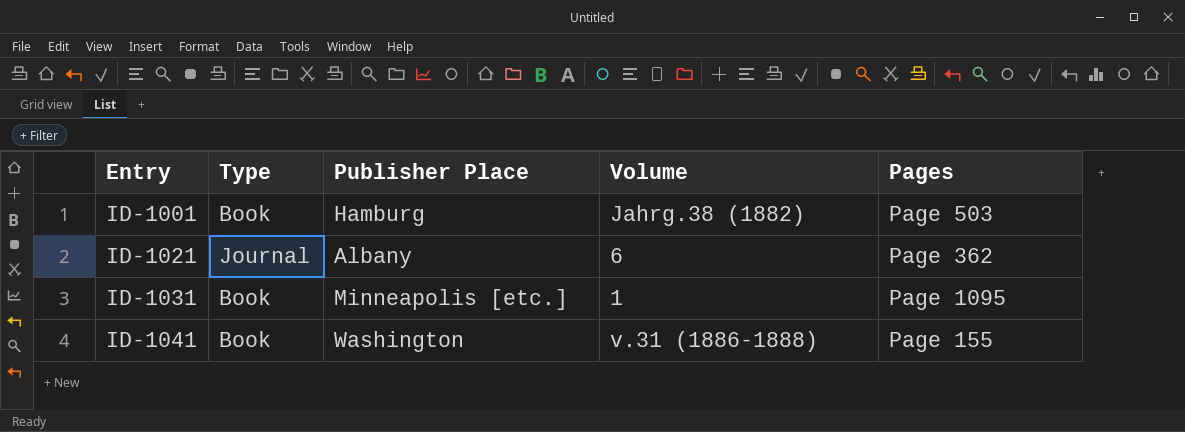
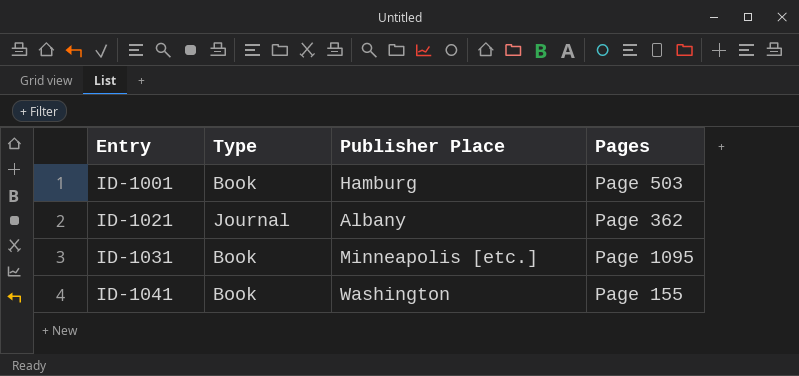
column Volume | position: 4 -> none

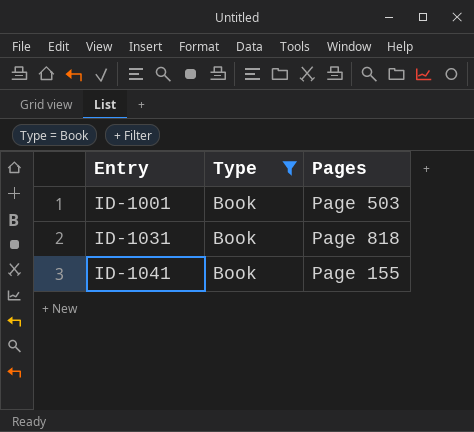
filter: none -> Type = Book
column Publisher Place | position: 3 -> none
ID-1031 | Pages: Page 1095 -> Page 818

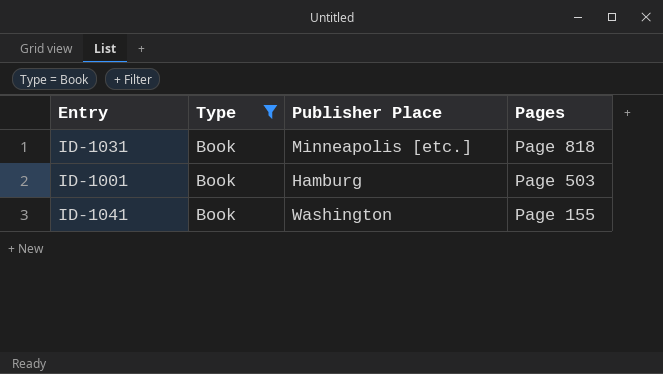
row order: Entry ascending -> Pages descending
column Publisher Place | position: none -> 3

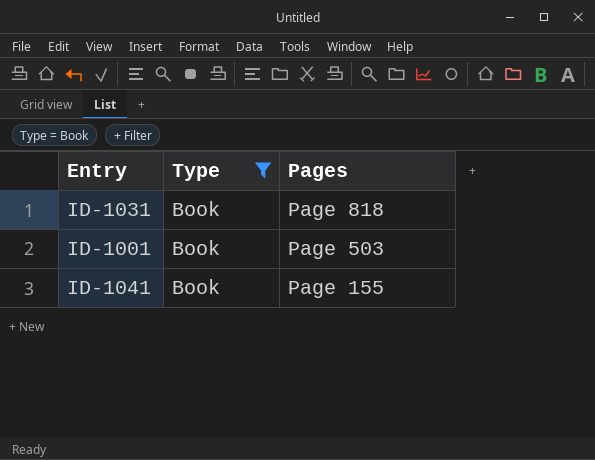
column Publisher Place | position: 3 -> none

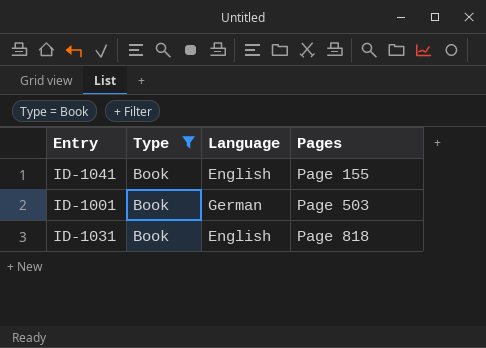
row order: Pages descending -> Pages ascending
column Language | position: none -> 3

